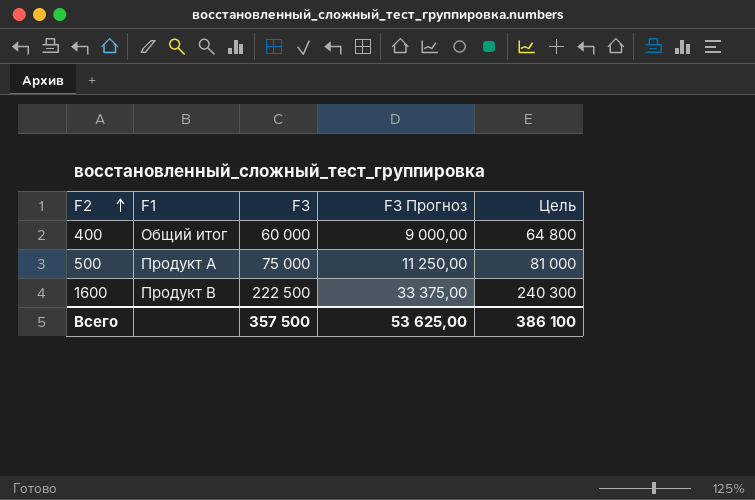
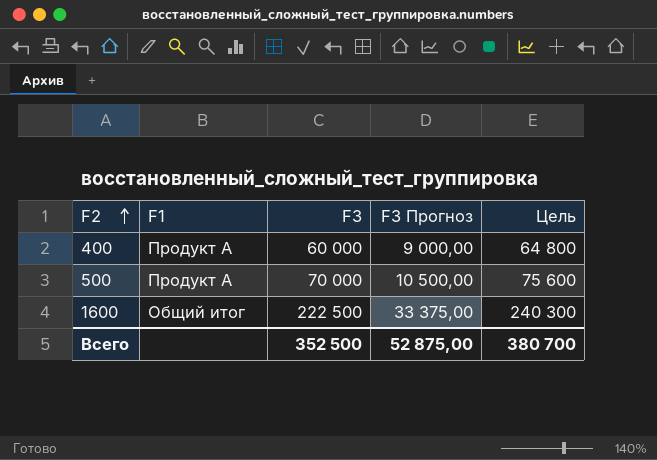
400 | F1: Общий итог -> Продукт A
500 | F3: 75 000 -> 70 000
500 | F3 Прогноз: 11 250,00 -> 10 500,00
500 | Цель: 81 000 -> 75 600
1600 | F1: Продукт B -> Общий итог
Всего | F3: 357 500 -> 352 500
Всего | F3 Прогноз: 53 625,00 -> 52 875,00
Всего | Цель: 386 100 -> 380 700

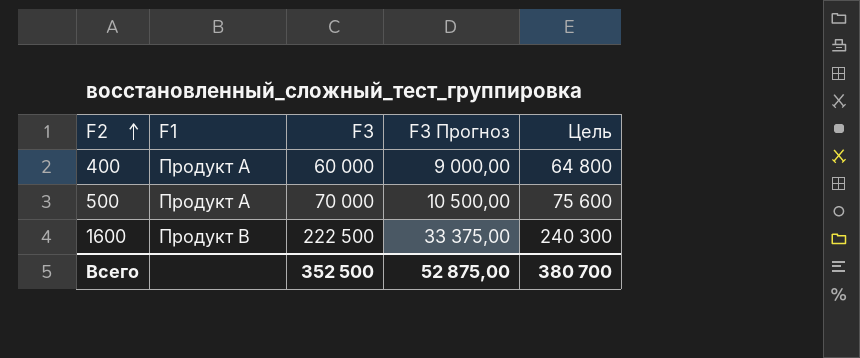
1600 | F1: Общий итог -> Продукт B

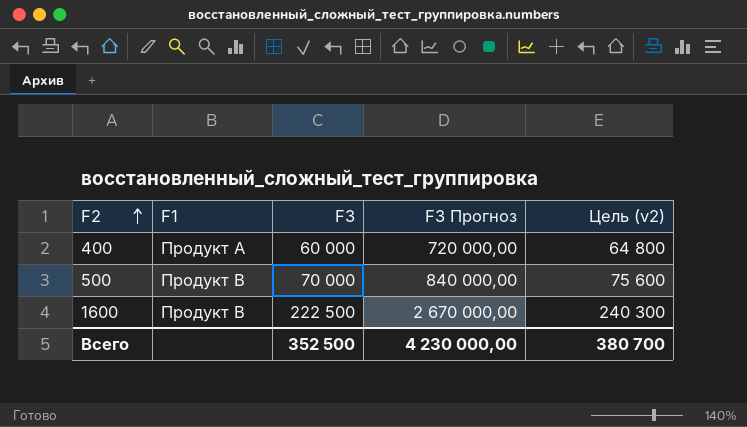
column F3 Прогноз | formula: [F3] * 0,15 -> [F3] * 12
column name: Цель -> Цель (v2)
500 | F1: Продукт A -> Продукт B
Всего | F3 Прогноз: 52 875,00 -> 4 230 000,00

